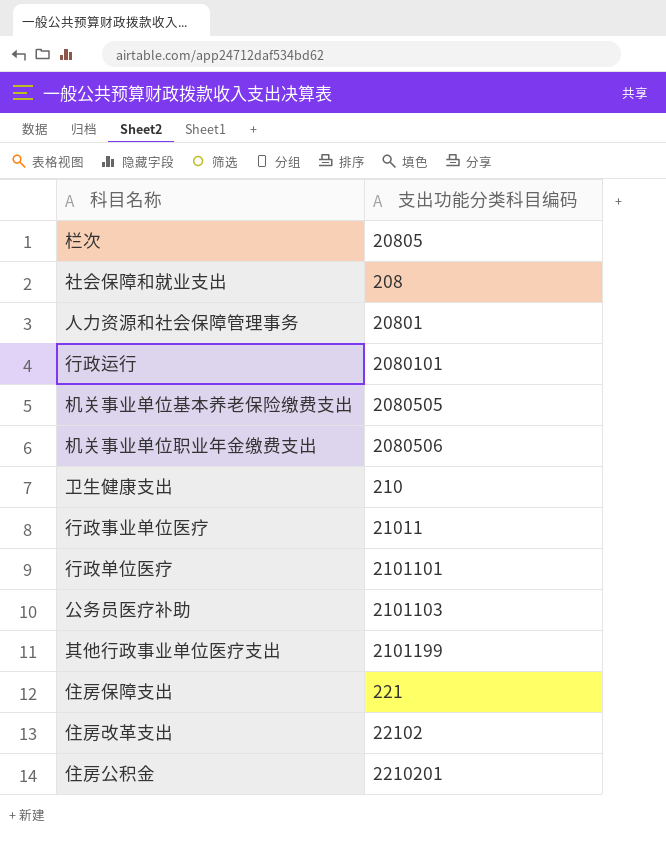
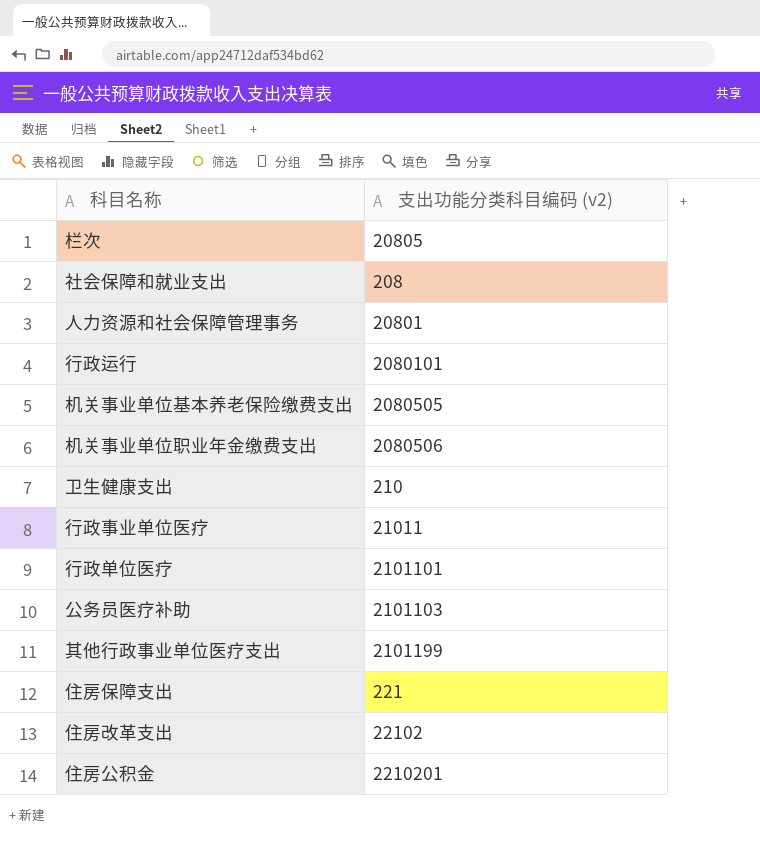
column name: 支出功能分类科目编码 -> 支出功能分类科目编码 (v2)

